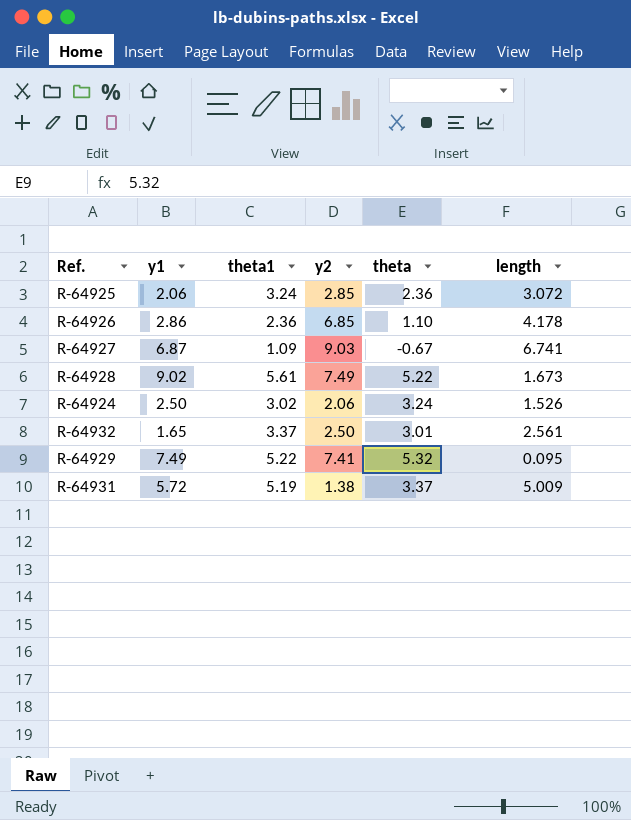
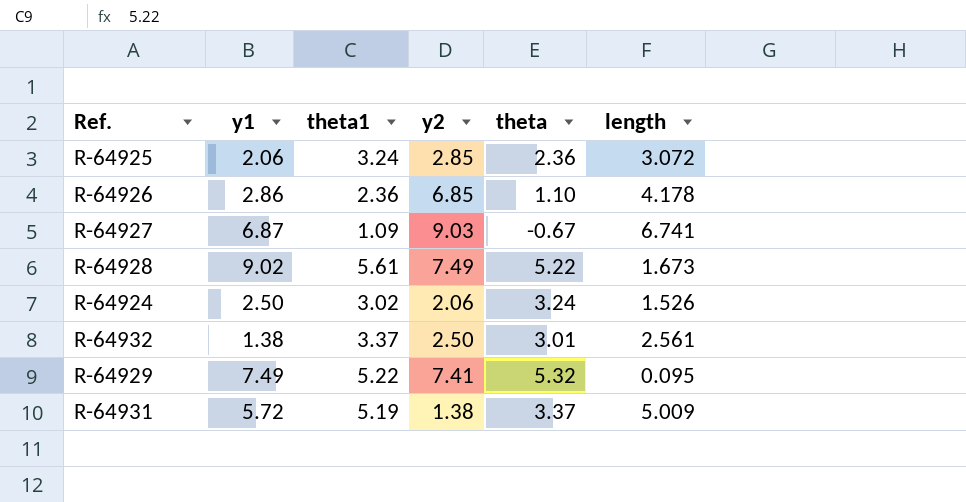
R-64932 | y1: 1.65 -> 1.38

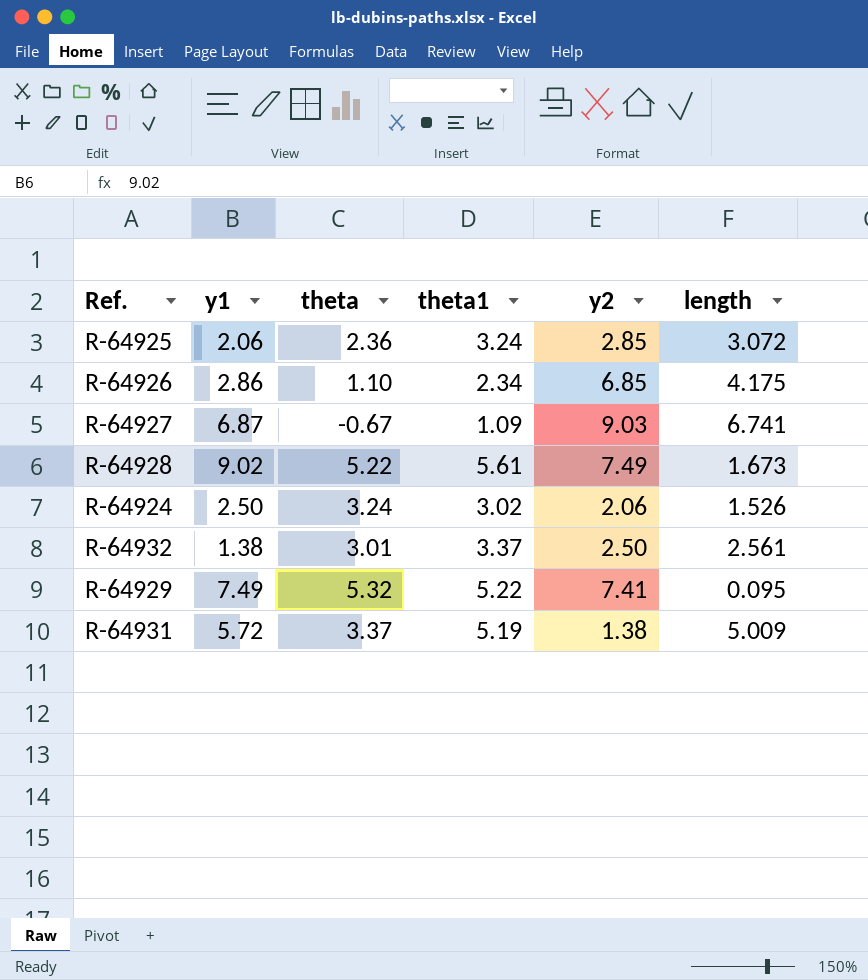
column theta | position: 5 -> 3
R-64926 | theta1: 2.36 -> 2.34
R-64926 | length: 4.178 -> 4.175

